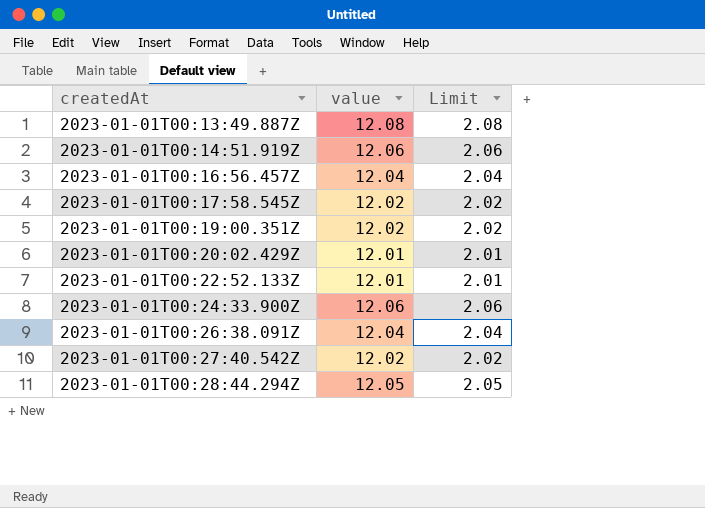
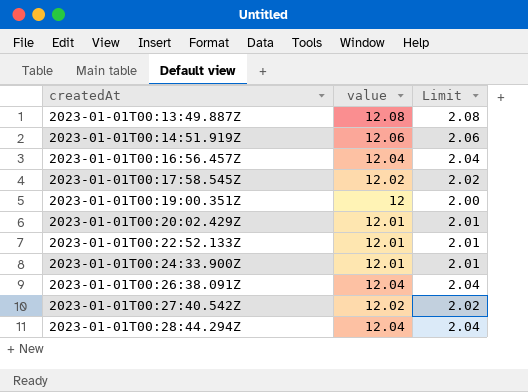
2023-01-01T00:19:00.351Z | value: 12.02 -> 12
2023-01-01T00:19:00.351Z | Limit: 2.02 -> 2.00
2023-01-01T00:24:33.900Z | value: 12.06 -> 12.01
2023-01-01T00:24:33.900Z | Limit: 2.06 -> 2.01
2023-01-01T00:28:44.294Z | value: 12.05 -> 12.04
2023-01-01T00:28:44.294Z | Limit: 2.05 -> 2.04

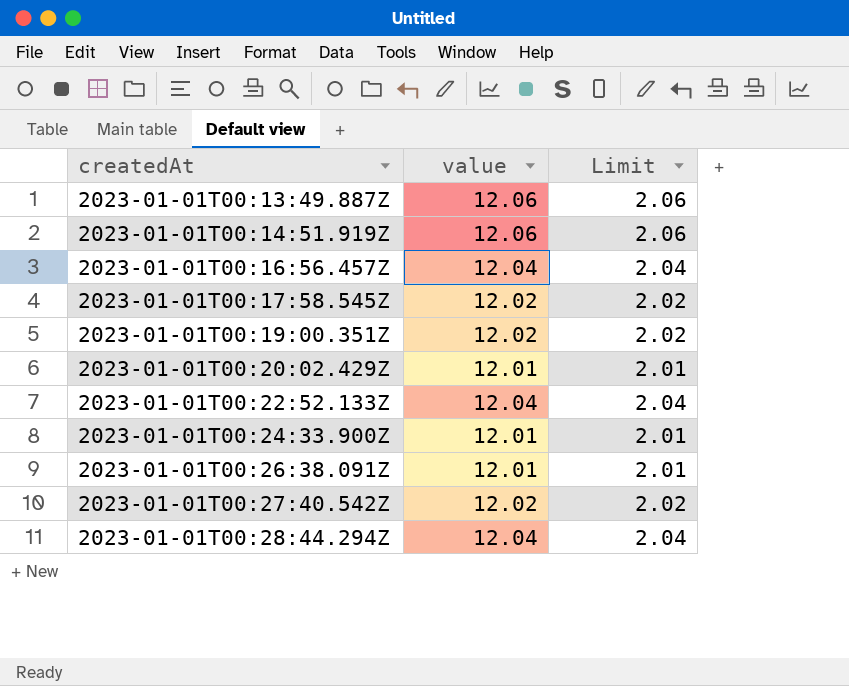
2023-01-01T00:13:49.887Z | value: 12.08 -> 12.06
2023-01-01T00:13:49.887Z | Limit: 2.08 -> 2.06
2023-01-01T00:19:00.351Z | value: 12 -> 12.02
2023-01-01T00:19:00.351Z | Limit: 2.00 -> 2.02
2023-01-01T00:22:52.133Z | value: 12.01 -> 12.04
2023-01-01T00:22:52.133Z | Limit: 2.01 -> 2.04
2023-01-01T00:26:38.091Z | value: 12.04 -> 12.01
2023-01-01T00:26:38.091Z | Limit: 2.04 -> 2.01

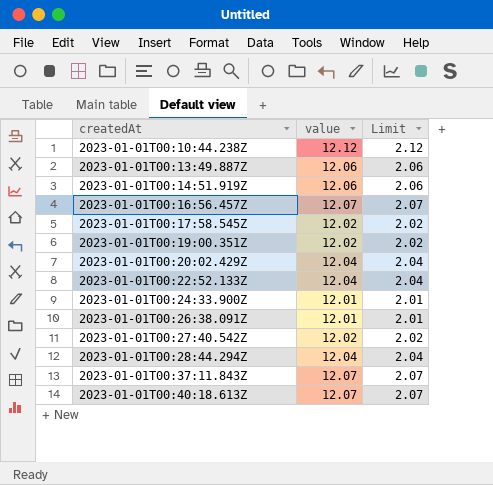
row 2023-01-01T00:10:44.238Z: none -> 12.12 | 2.12
2023-01-01T00:16:56.457Z | value: 12.04 -> 12.07
2023-01-01T00:16:56.457Z | Limit: 2.04 -> 2.07
2023-01-01T00:20:02.429Z | value: 12.01 -> 12.04
2023-01-01T00:20:02.429Z | Limit: 2.01 -> 2.04
row 2023-01-01T00:37:11.843Z: none -> 12.07 | 2.07
row 2023-01-01T00:40:18.613Z: none -> 12.07 | 2.07

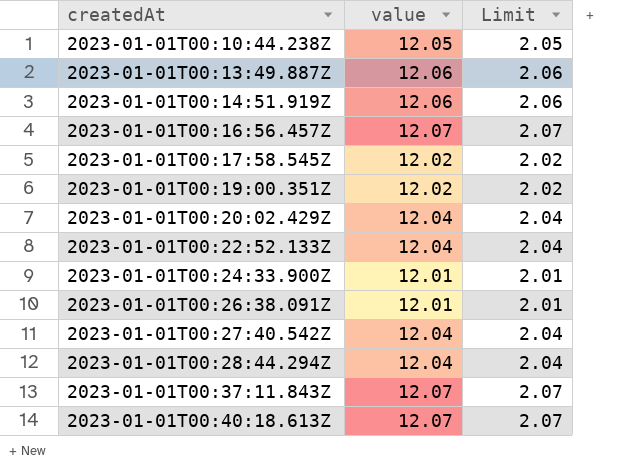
2023-01-01T00:10:44.238Z | value: 12.12 -> 12.05
2023-01-01T00:10:44.238Z | Limit: 2.12 -> 2.05
2023-01-01T00:27:40.542Z | value: 12.02 -> 12.04
2023-01-01T00:27:40.542Z | Limit: 2.02 -> 2.04

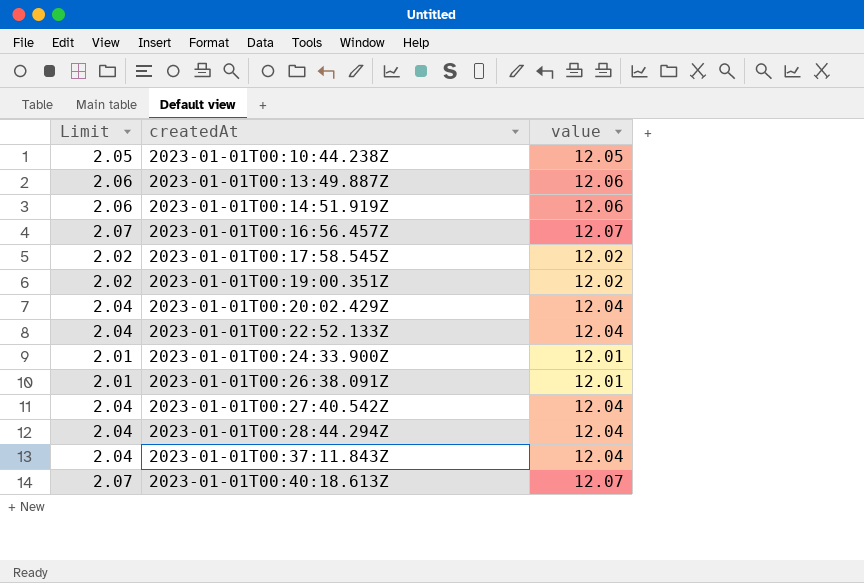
column Limit | position: 3 -> 1
2023-01-01T00:37:11.843Z | Limit: 2.07 -> 2.04
2023-01-01T00:37:11.843Z | value: 12.07 -> 12.04

